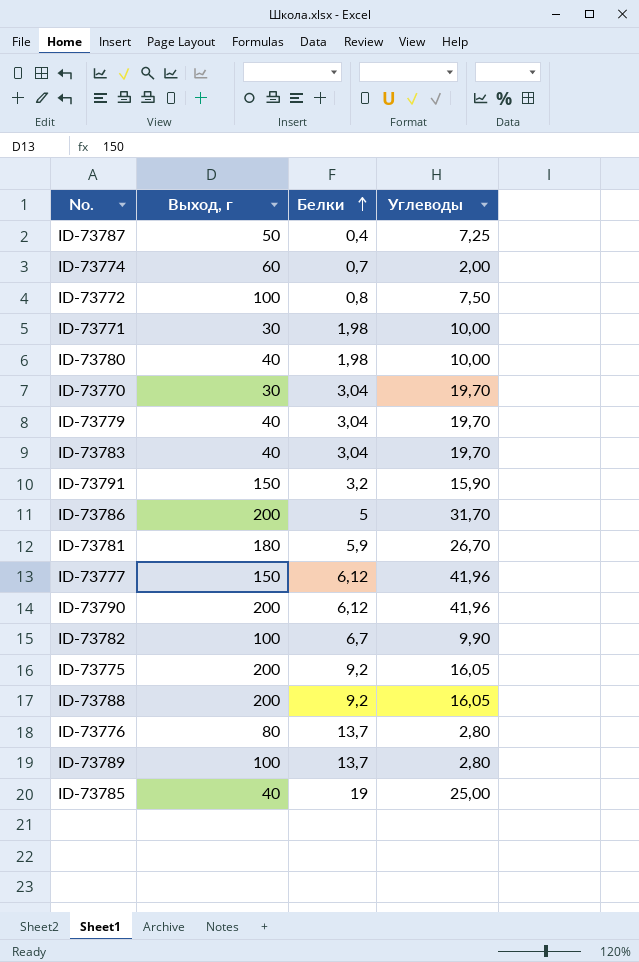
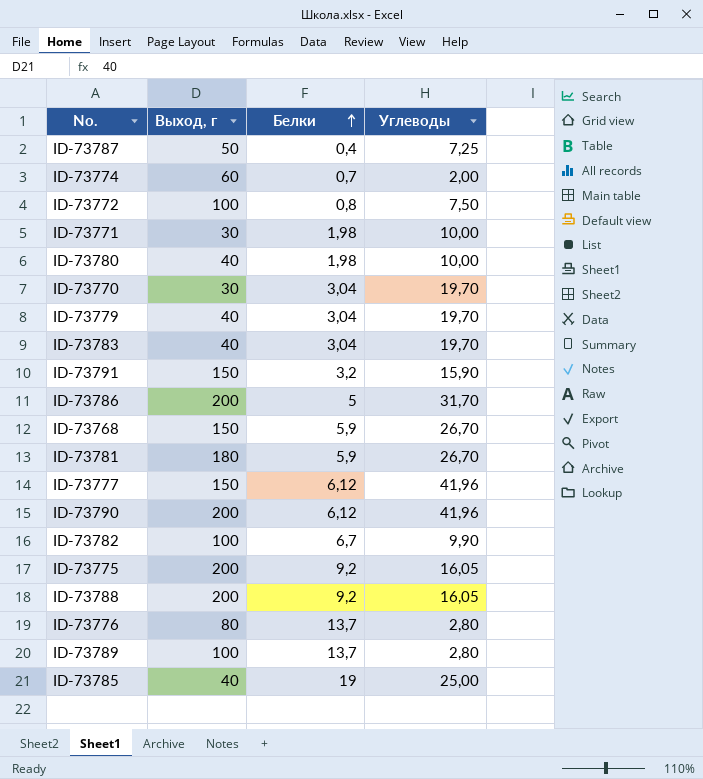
row ID-73768: none -> 150 | 5,9 | 26,70

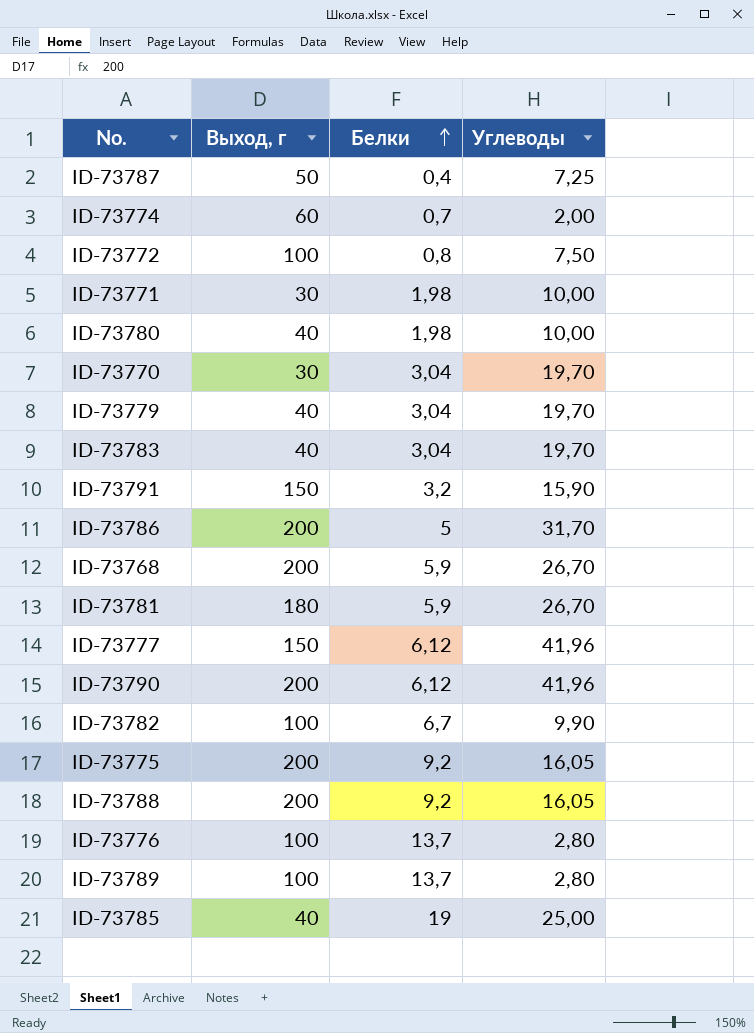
ID-73768 | Выход, г: 150 -> 200
ID-73776 | Выход, г: 80 -> 100

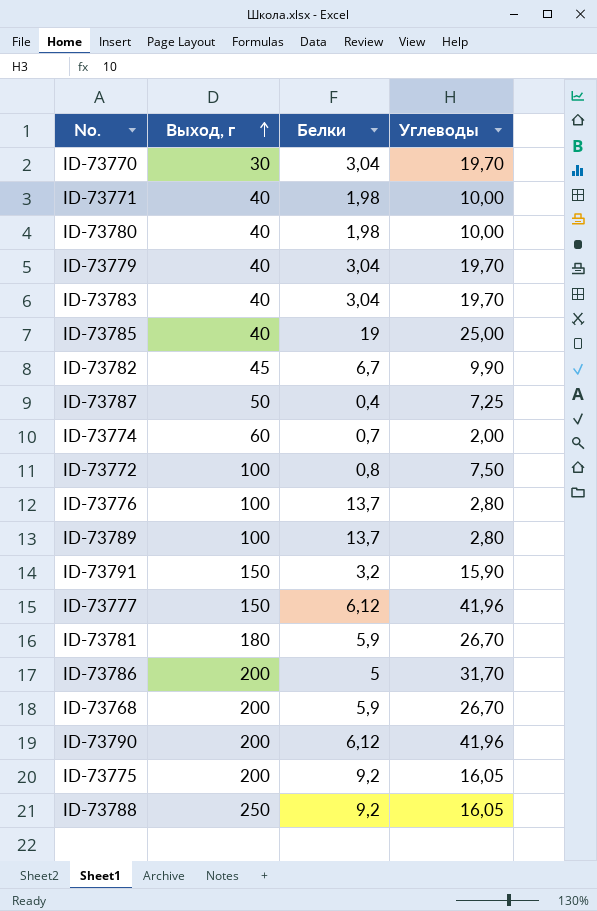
row order: Белки ascending -> Выход, г ascending
ID-73771 | Выход, г: 30 -> 40
ID-73782 | Выход, г: 100 -> 45
ID-73788 | Выход, г: 200 -> 250

